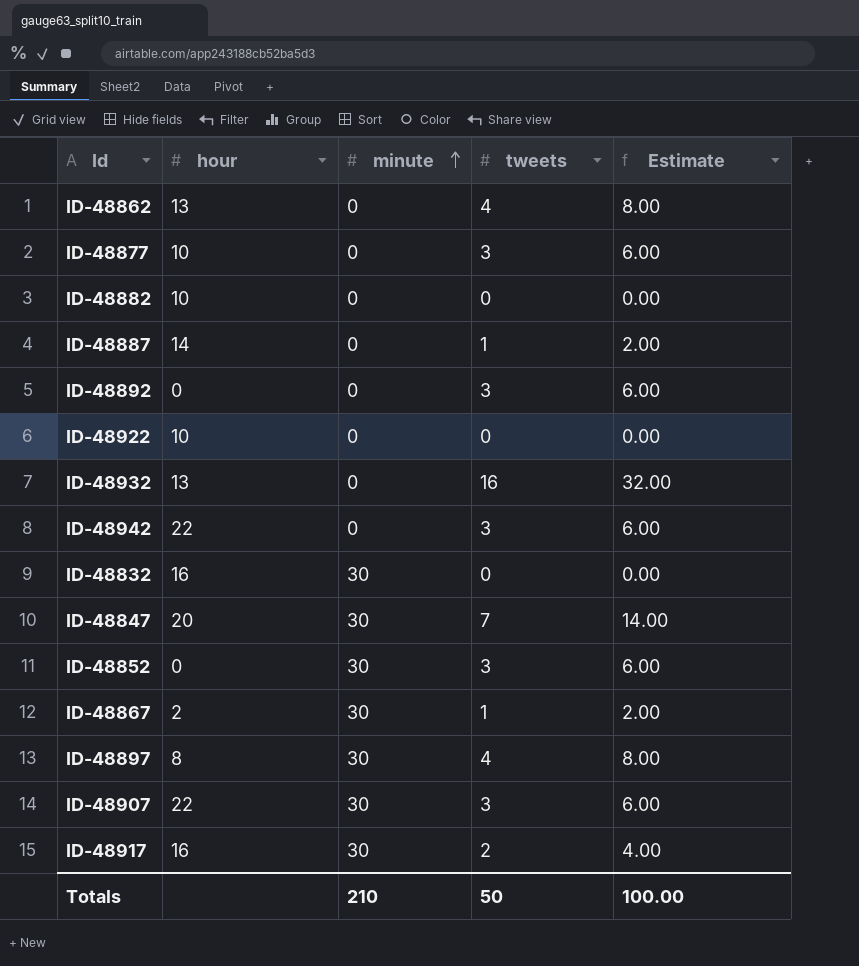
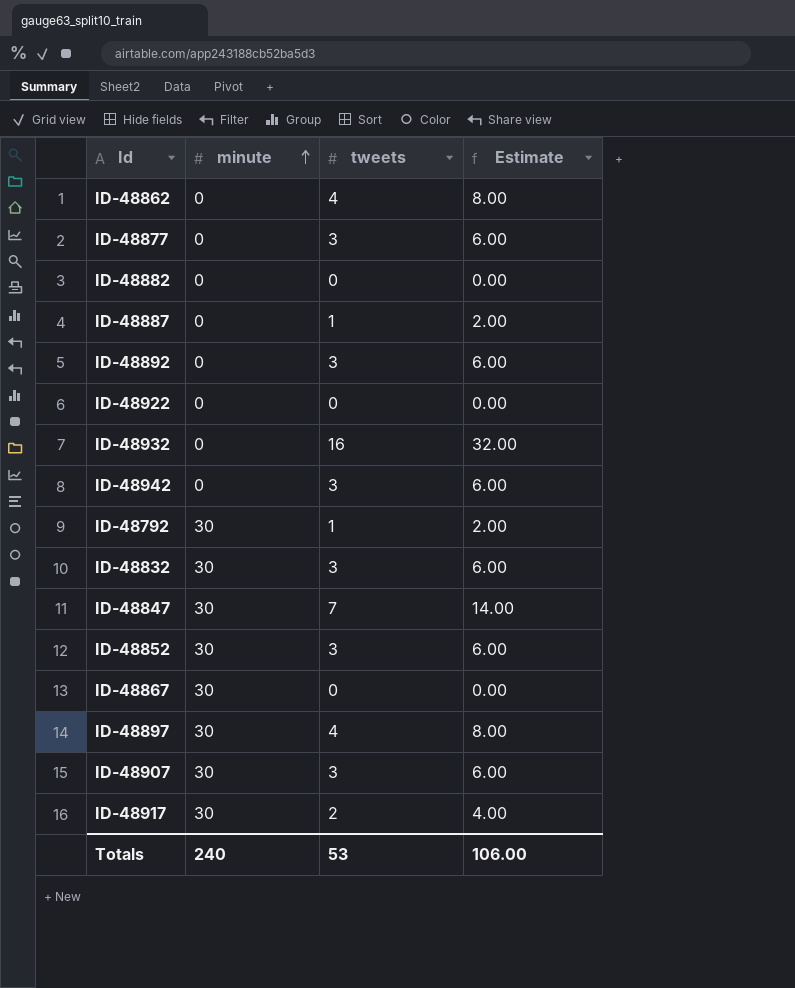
column hour | position: 2 -> none
row ID-48792: none -> 30 | 1 | 2.00
ID-48832 | tweets: 0 -> 3
ID-48832 | Estimate: 0.00 -> 6.00
ID-48867 | tweets: 1 -> 0
ID-48867 | Estimate: 2.00 -> 0.00
Totals | minute: 210 -> 240
Totals | tweets: 50 -> 53
Totals | Estimate: 100.00 -> 106.00

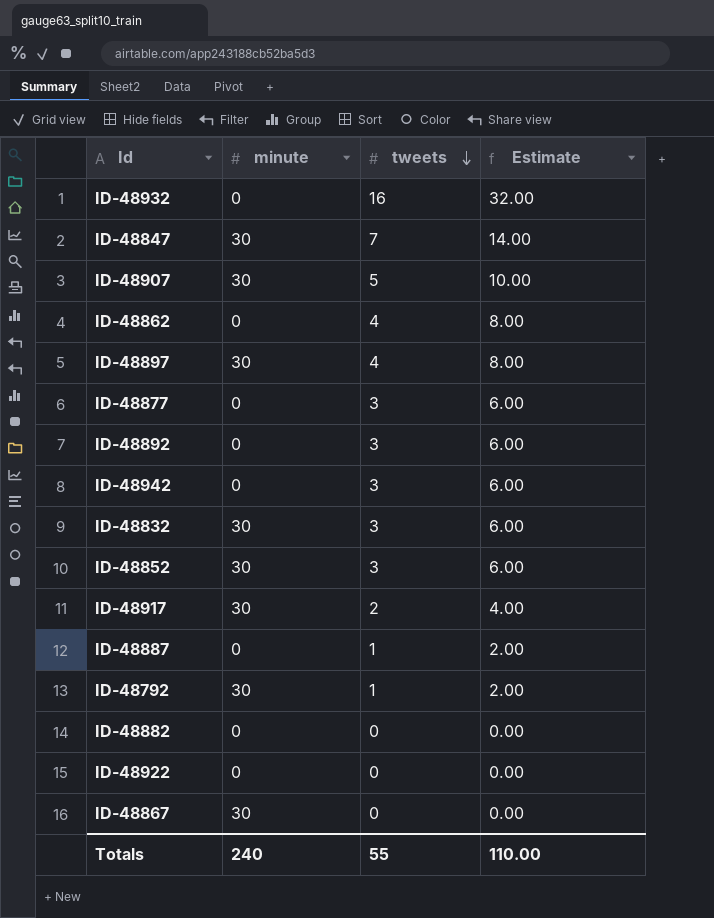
row order: minute ascending -> tweets descending
ID-48907 | tweets: 3 -> 5
ID-48907 | Estimate: 6.00 -> 10.00
Totals | tweets: 53 -> 55
Totals | Estimate: 106.00 -> 110.00

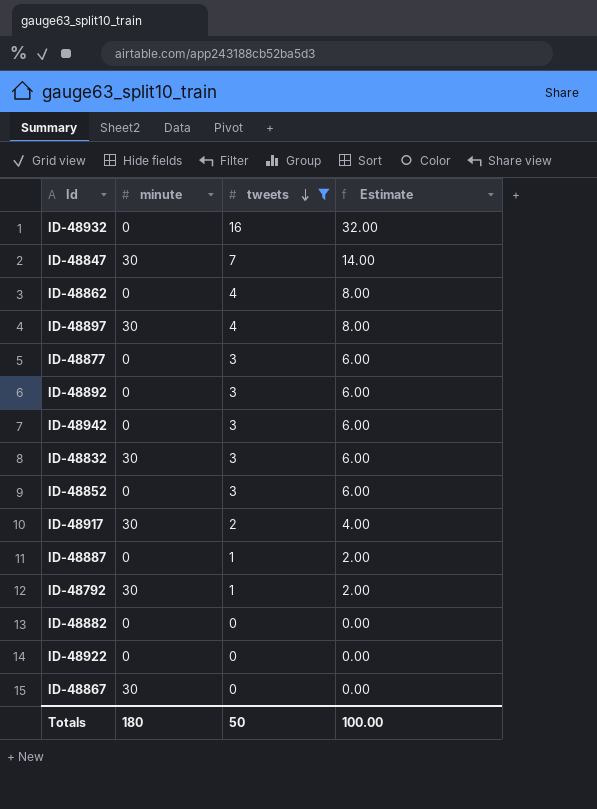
filter: none -> tweets != 5
ID-48852 | minute: 30 -> 0
Totals | minute: 240 -> 180
Totals | tweets: 55 -> 50
Totals | Estimate: 110.00 -> 100.00

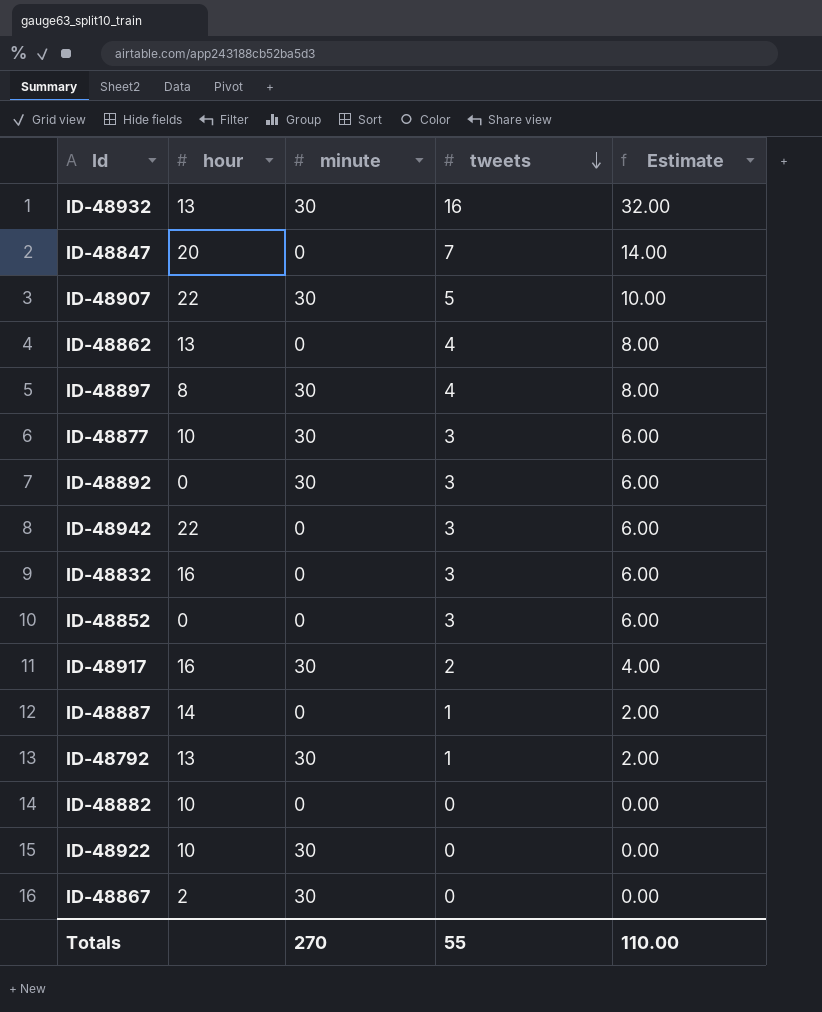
filter: tweets != 5 -> none
column hour | position: none -> 2
ID-48932 | minute: 0 -> 30
ID-48847 | minute: 30 -> 0
ID-48877 | minute: 0 -> 30
ID-48892 | minute: 0 -> 30
ID-48832 | minute: 30 -> 0
ID-48922 | minute: 0 -> 30
Totals | minute: 180 -> 270
Totals | tweets: 50 -> 55
Totals | Estimate: 100.00 -> 110.00

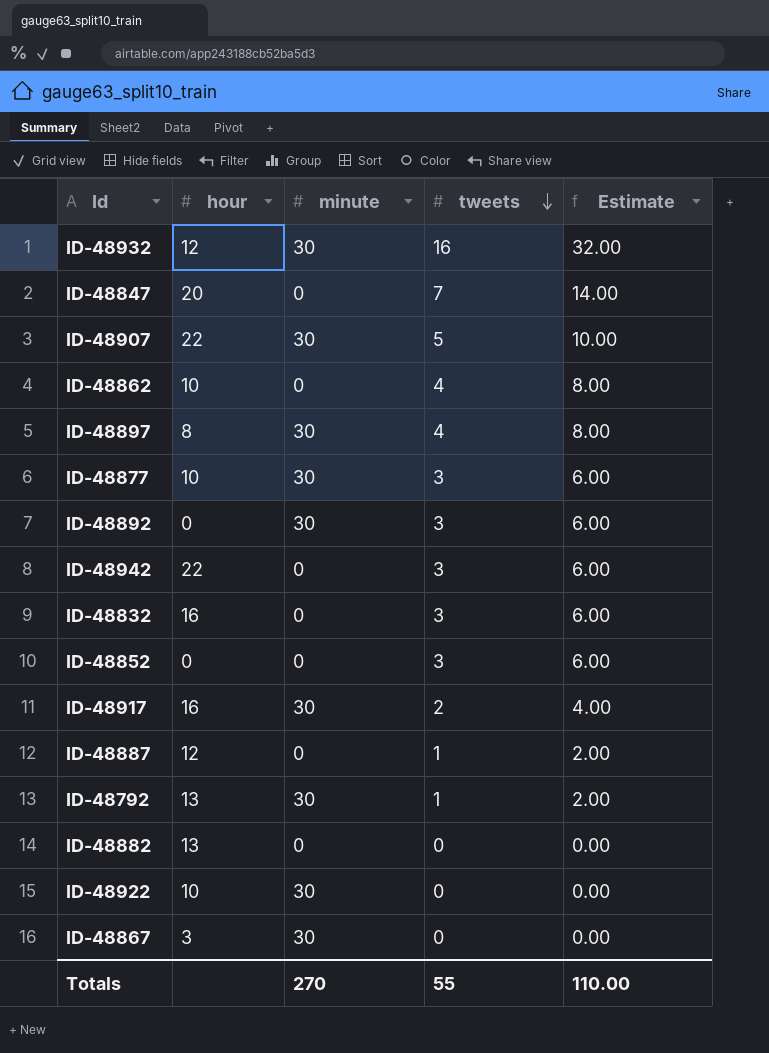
ID-48932 | hour: 13 -> 12
ID-48862 | hour: 13 -> 10
ID-48887 | hour: 14 -> 12
ID-48882 | hour: 10 -> 13
ID-48867 | hour: 2 -> 3

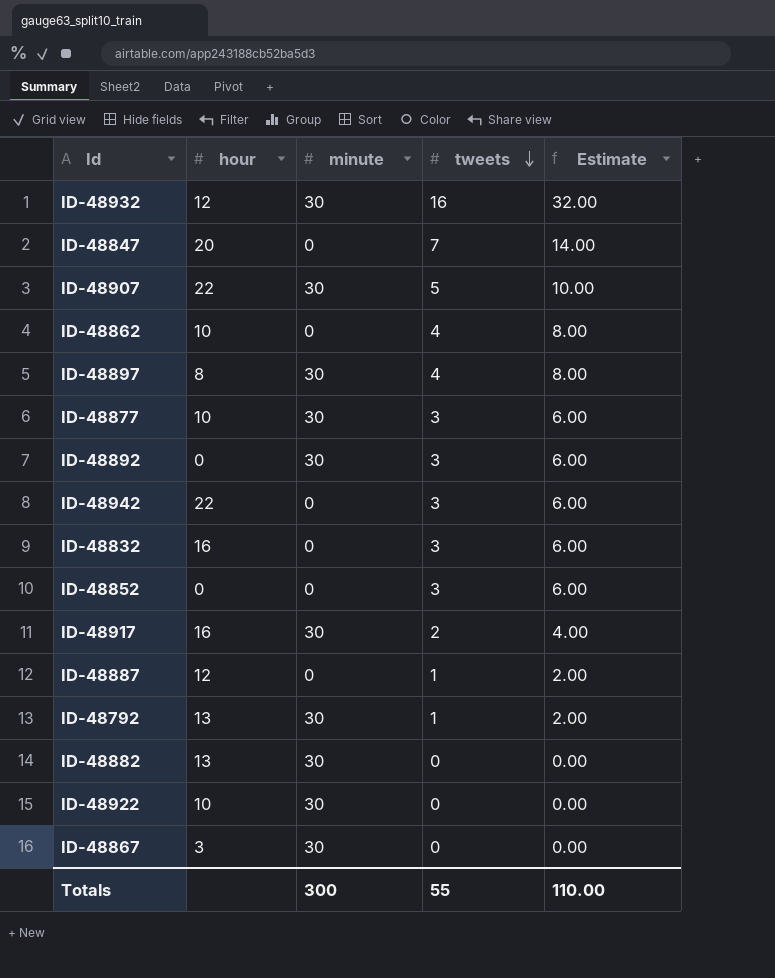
ID-48882 | minute: 0 -> 30
Totals | minute: 270 -> 300

